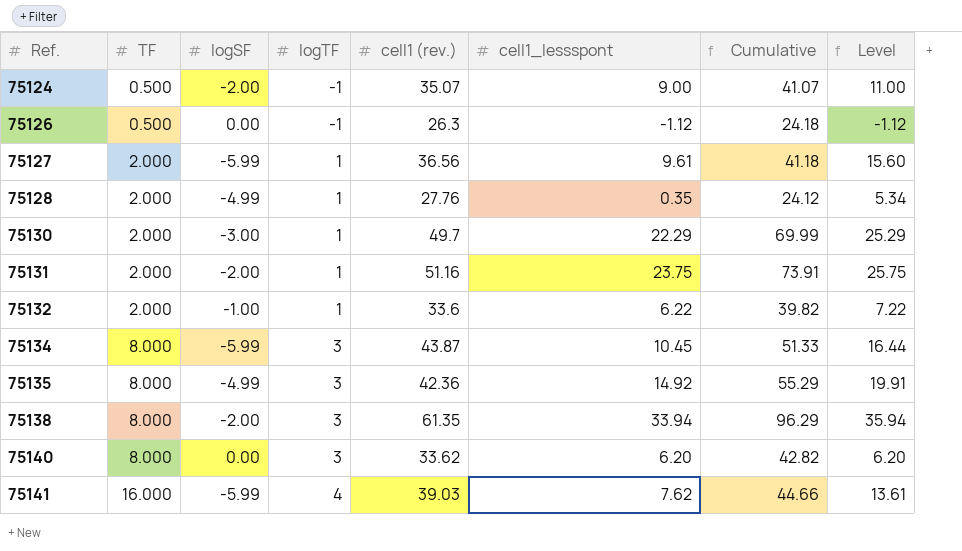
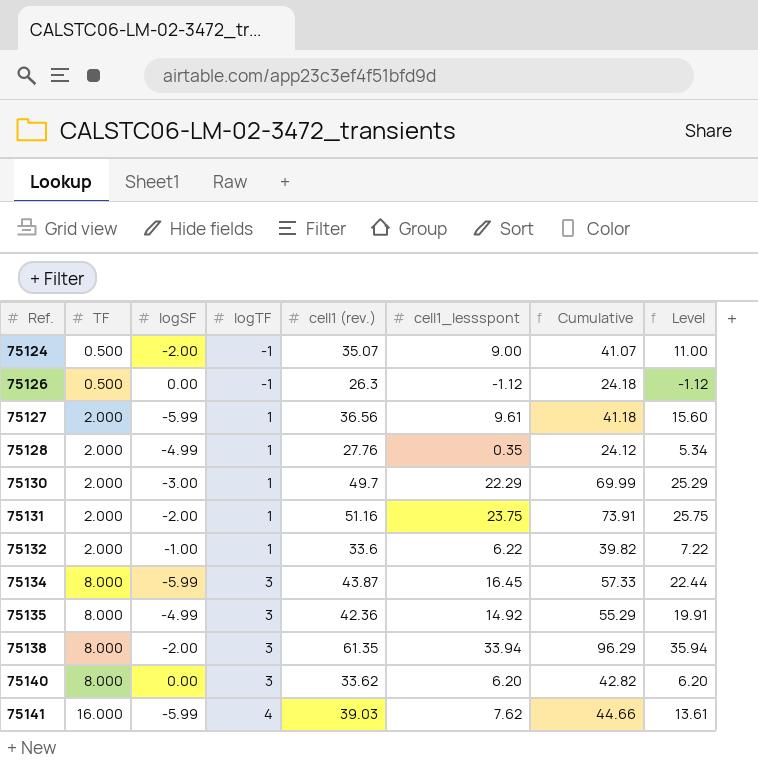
75134 | cell1_lessspont: 10.45 -> 16.45
75134 | Cumulative: 51.33 -> 57.33
75134 | Level: 16.44 -> 22.44

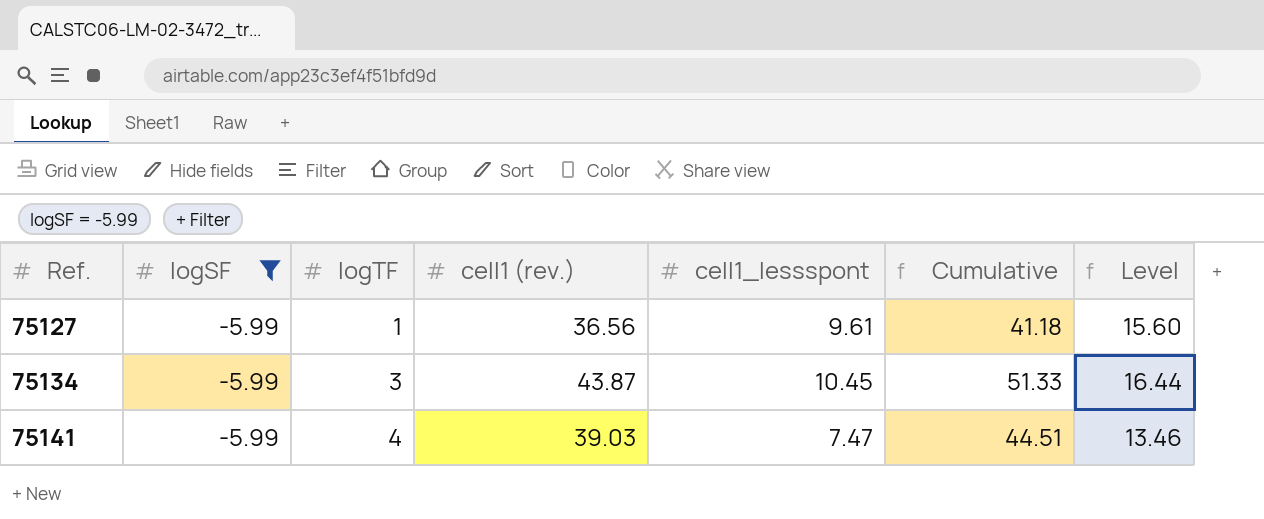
filter: none -> logSF = -5.99
column TF | position: 2 -> none
75134 | cell1_lessspont: 16.45 -> 10.45
75134 | Cumulative: 57.33 -> 51.33
75134 | Level: 22.44 -> 16.44
75141 | cell1_lessspont: 7.62 -> 7.47
75141 | Cumulative: 44.66 -> 44.51
75141 | Level: 13.61 -> 13.46

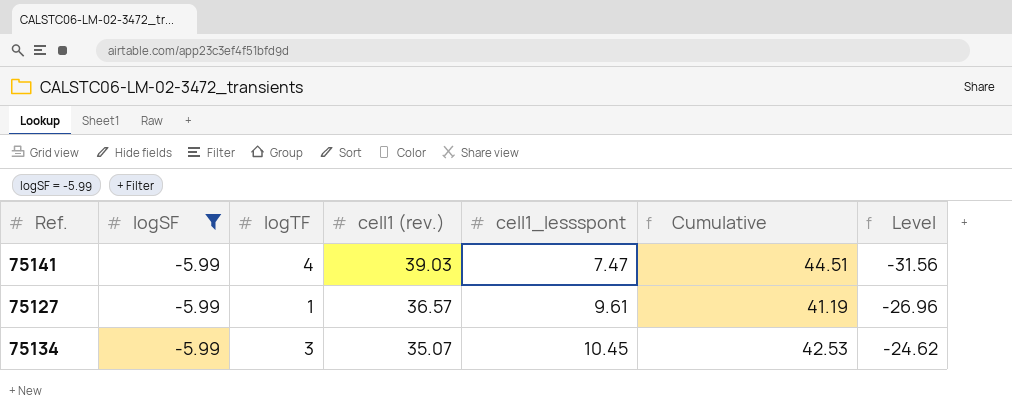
row order: Ref. ascending -> cell1 (rev.) descending
column Level | formula: [cell1_lessspont] - [logSF] -> [cell1_lessspont] - [cell1 (rev.)]
75127 | cell1 (rev.): 36.56 -> 36.57
75127 | Cumulative: 41.18 -> 41.19
75134 | cell1 (rev.): 43.87 -> 35.07
75134 | Cumulative: 51.33 -> 42.53

